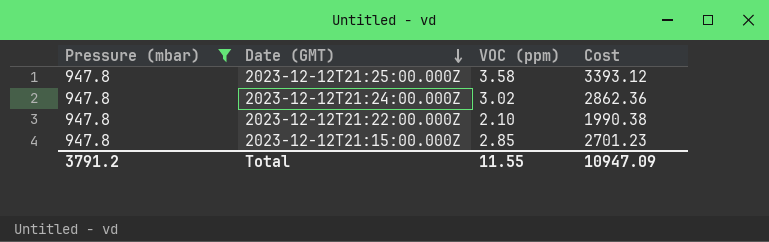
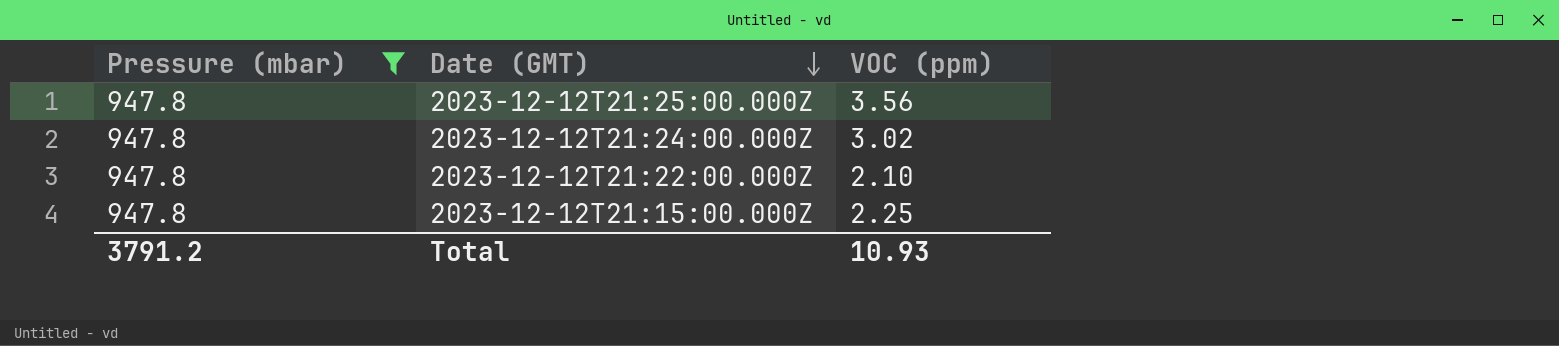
column Cost | formula: [Pressure (mbar)] * [VOC (ppm)] -> none
2023-12-12T21:25:00.000Z | VOC (ppm): 3.58 -> 3.56
2023-12-12T21:15:00.000Z | VOC (ppm): 2.85 -> 2.25
Total | VOC (ppm): 11.55 -> 10.93

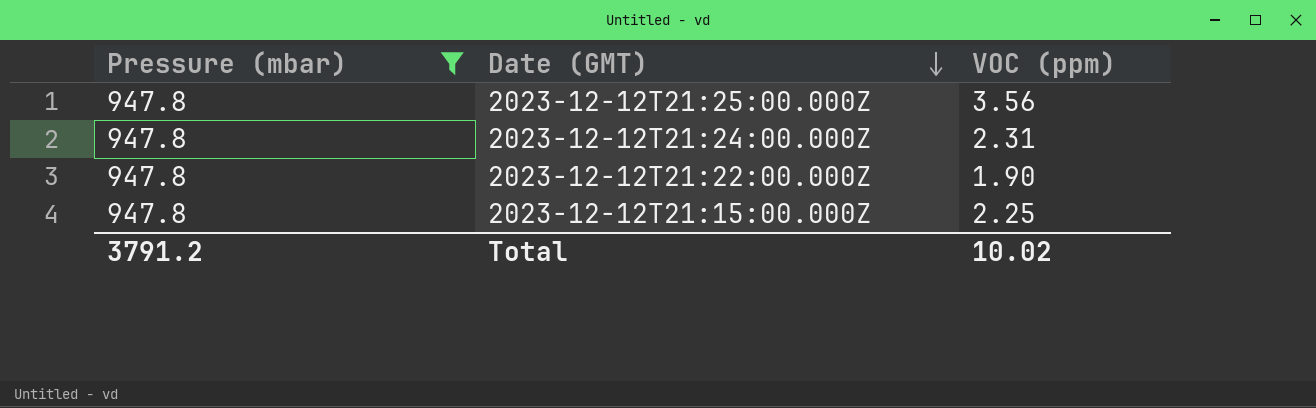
2023-12-12T21:24:00.000Z | VOC (ppm): 3.02 -> 2.31
2023-12-12T21:22:00.000Z | VOC (ppm): 2.10 -> 1.90
Total | VOC (ppm): 10.93 -> 10.02

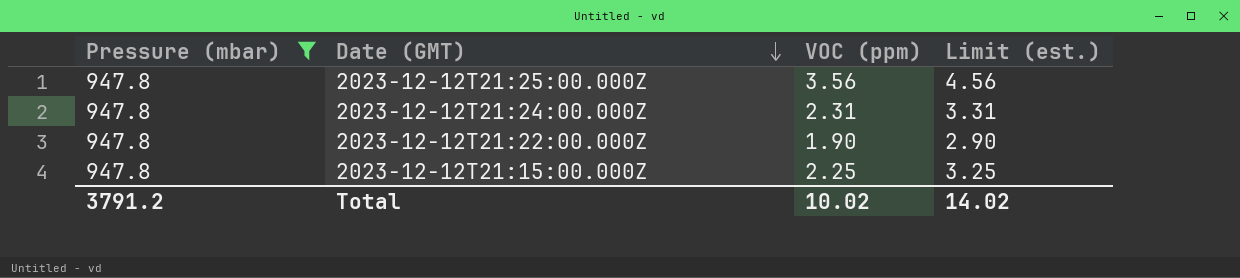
column Limit (est.) | formula: none -> [VOC (ppm)] + 1

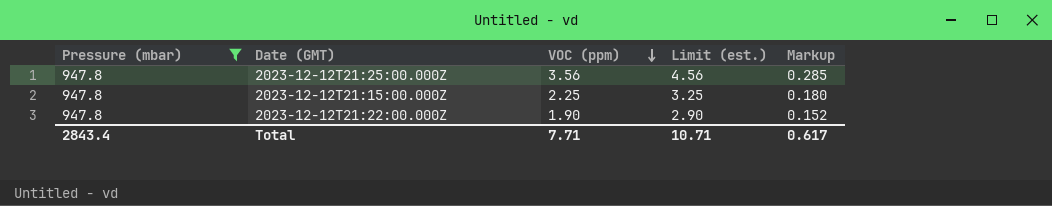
row order: Date (GMT) descending -> VOC (ppm) descending
column Markup | formula: none -> [VOC (ppm)] * 0.08
row 2023-12-12T21:24:00.000Z: 947.8 | 2.31 | 3.31 -> none
Total | Pressure (mbar): 3791.2 -> 2843.4
Total | VOC (ppm): 10.02 -> 7.71
Total | Limit (est.): 14.02 -> 10.71

